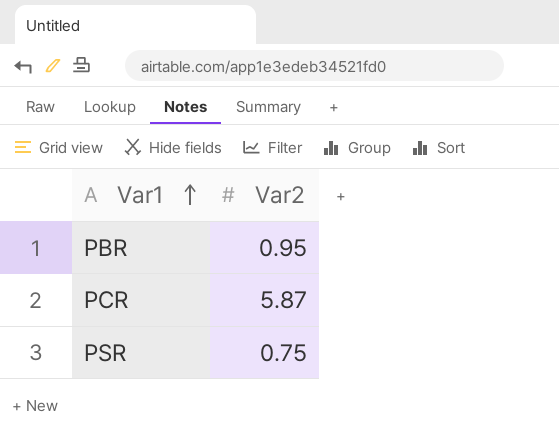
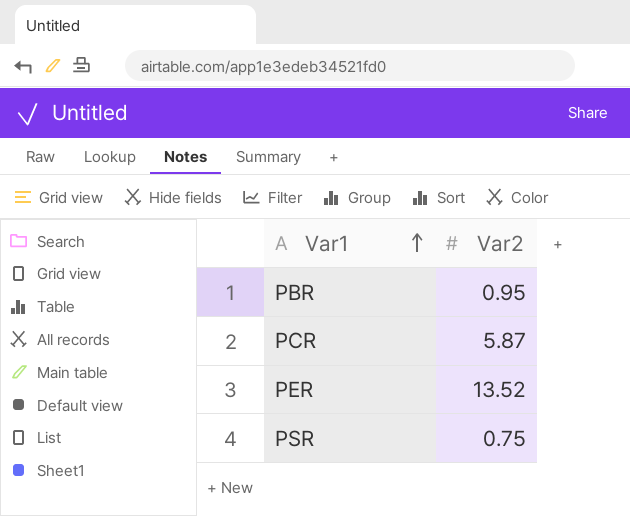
row PER: none -> 13.52

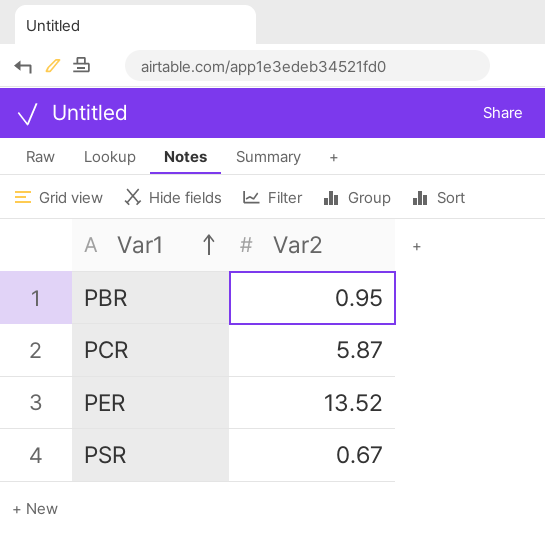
PSR | Var2: 0.75 -> 0.67

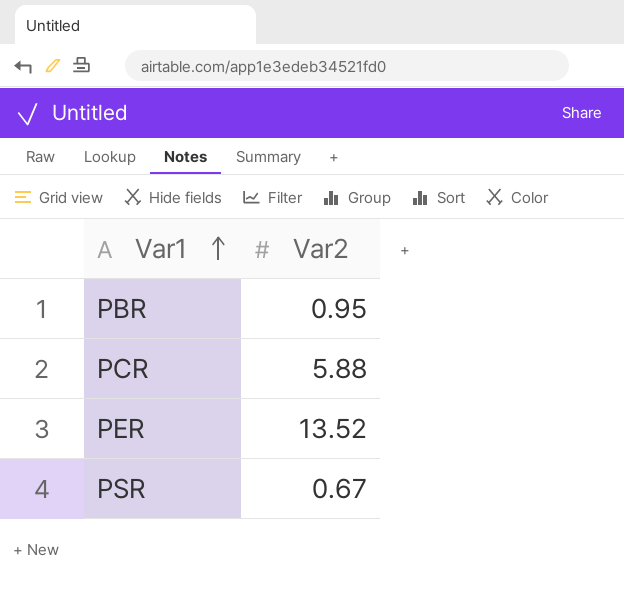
PCR | Var2: 5.87 -> 5.88

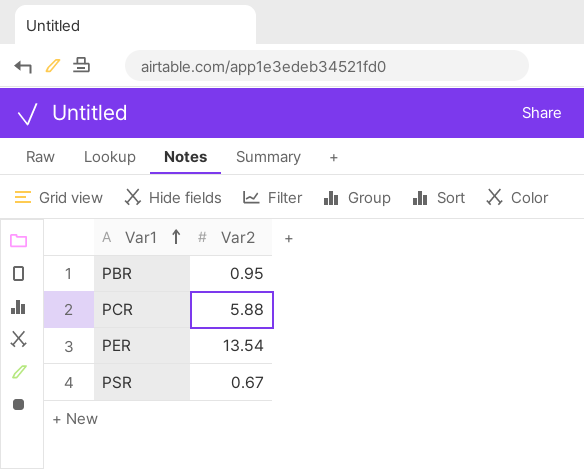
PER | Var2: 13.52 -> 13.54

